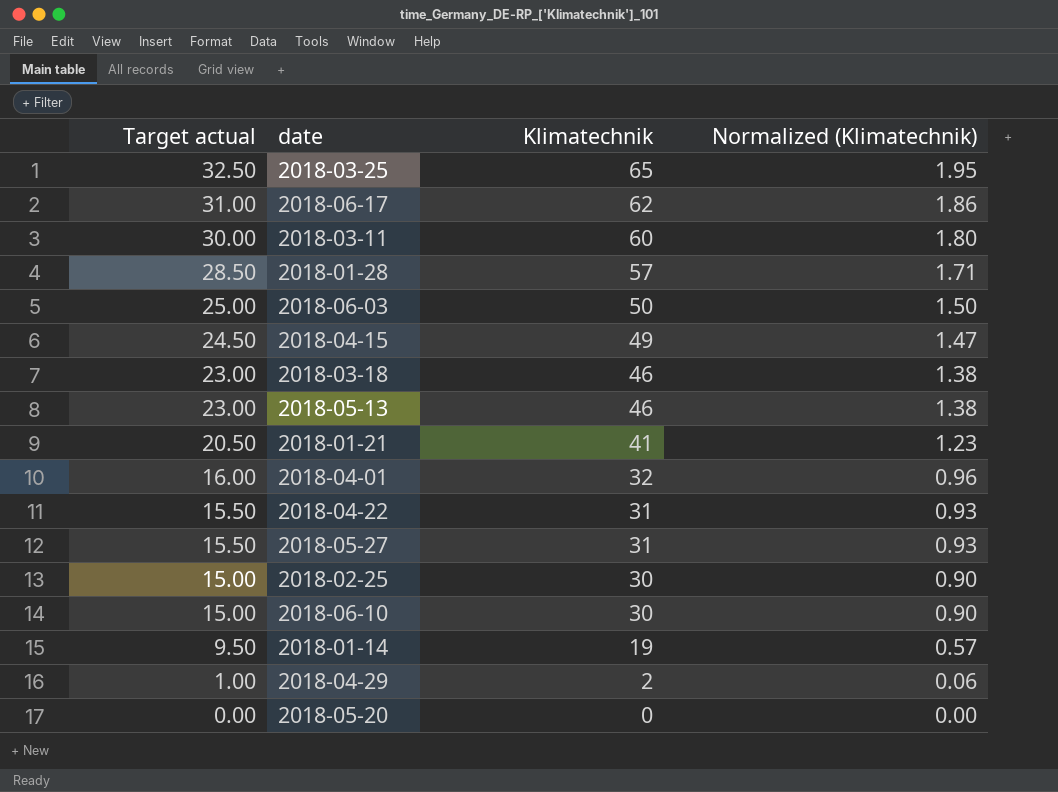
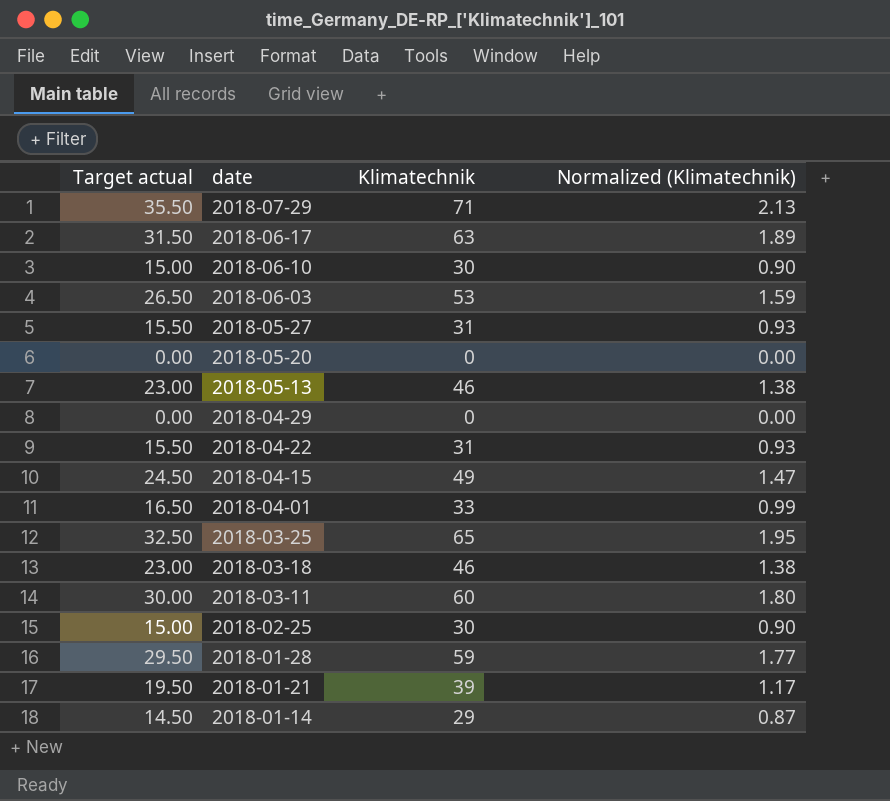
row order: Target actual descending -> date descending
row 2018-07-29: none -> 35.50 | 71 | 2.13
2018-06-17 | Target actual: 31.00 -> 31.50
2018-06-17 | Klimatechnik: 62 -> 63
2018-06-17 | Normalized (Klimatechnik): 1.86 -> 1.89
2018-06-03 | Target actual: 25.00 -> 26.50
2018-06-03 | Klimatechnik: 50 -> 53
2018-06-03 | Normalized (Klimatechnik): 1.50 -> 1.59
2018-04-29 | Target actual: 1.00 -> 0.00
2018-04-29 | Klimatechnik: 2 -> 0
2018-04-29 | Normalized (Klimatechnik): 0.06 -> 0.00
2018-04-01 | Target actual: 16.00 -> 16.50
2018-04-01 | Klimatechnik: 32 -> 33
2018-04-01 | Normalized (Klimatechnik): 0.96 -> 0.99
2018-01-28 | Target actual: 28.50 -> 29.50
2018-01-28 | Klimatechnik: 57 -> 59
2018-01-28 | Normalized (Klimatechnik): 1.71 -> 1.77
2018-01-21 | Target actual: 20.50 -> 19.50
2018-01-21 | Klimatechnik: 41 -> 39
2018-01-21 | Normalized (Klimatechnik): 1.23 -> 1.17
2018-01-14 | Target actual: 9.50 -> 14.50
2018-01-14 | Klimatechnik: 19 -> 29
2018-01-14 | Normalized (Klimatechnik): 0.57 -> 0.87

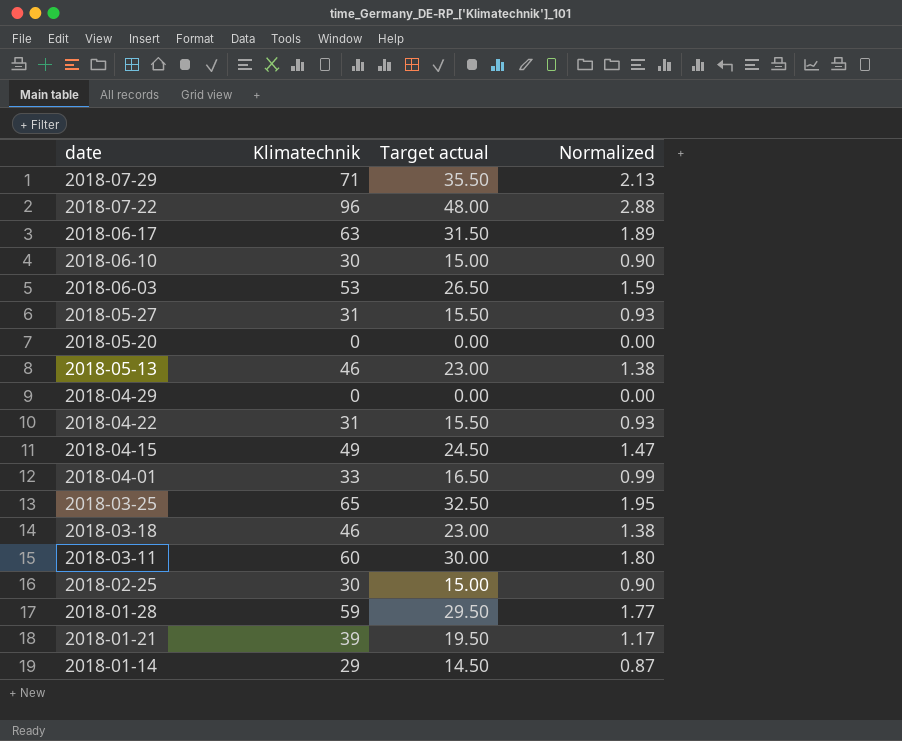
column Target actual | position: 1 -> 3
column name: Normalized (Klimatechnik) -> Normalized
row 2018-07-22: none -> 96 | 48.00 | 2.88

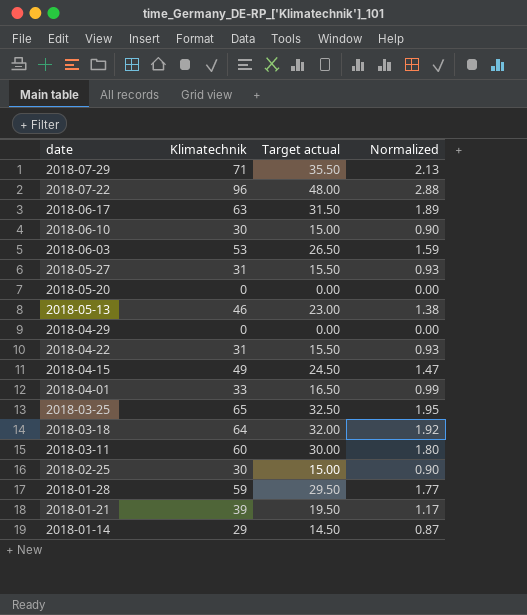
2018-03-18 | Klimatechnik: 46 -> 64
2018-03-18 | Target actual: 23.00 -> 32.00
2018-03-18 | Normalized: 1.38 -> 1.92

